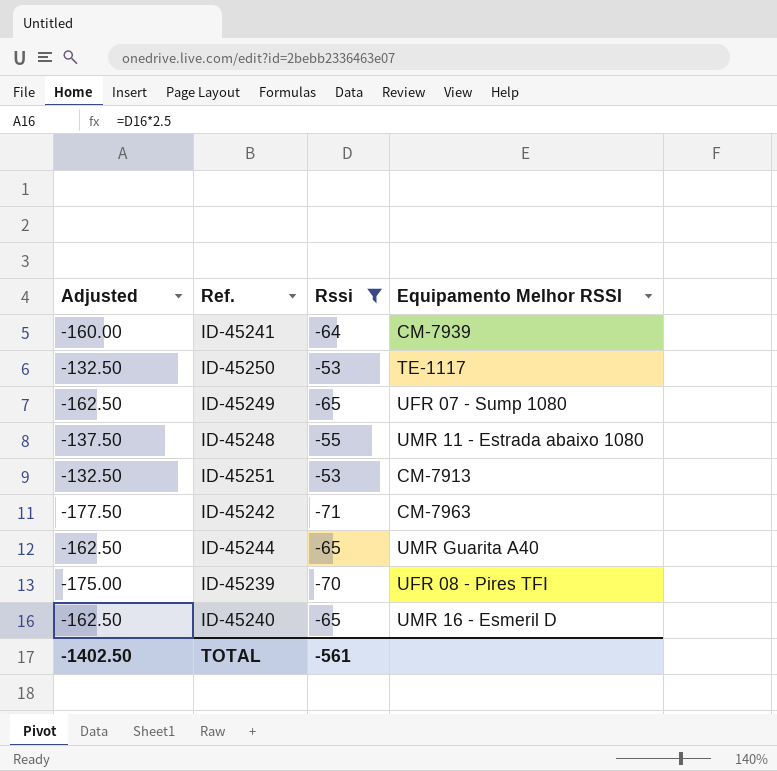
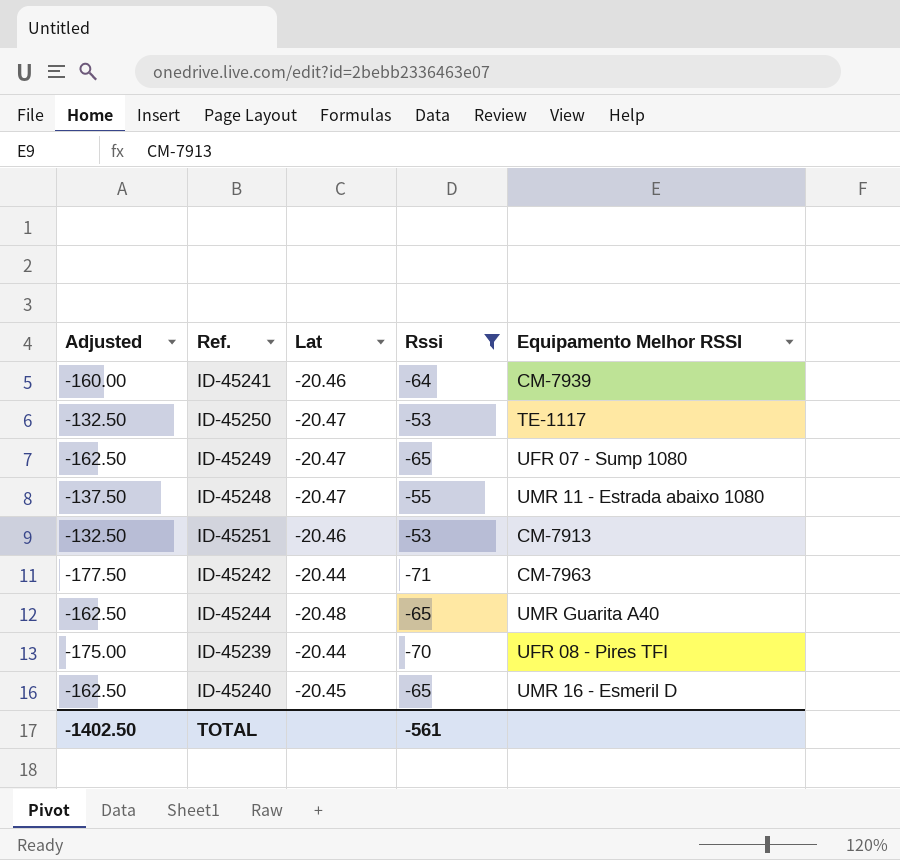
column Lat | position: none -> 3

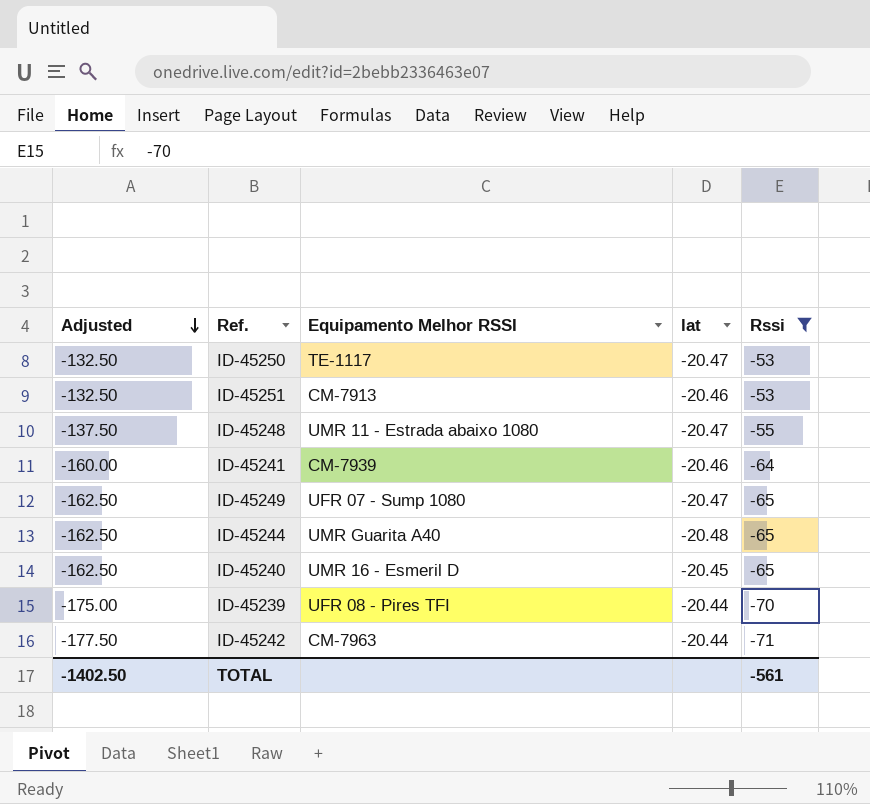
row order: none -> Adjusted descending
column Equipamento Melhor RSSI | position: 5 -> 3
column name: Lat -> lat

